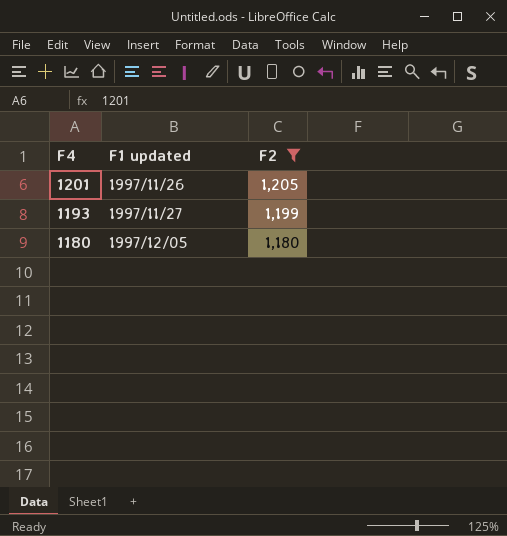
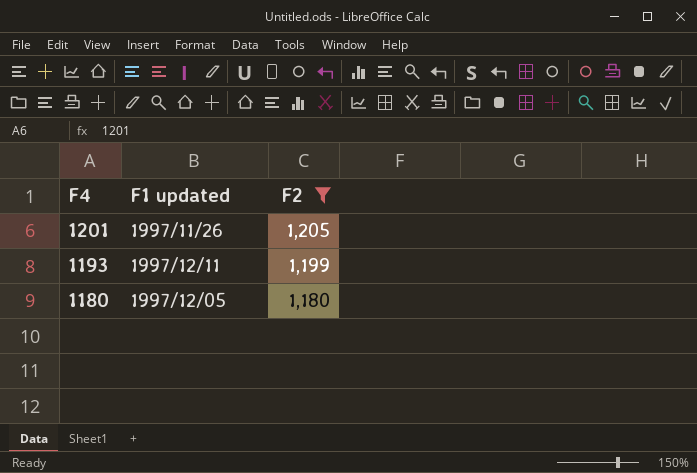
1193 | F1 updated: 1997/11/27 -> 1997/12/11

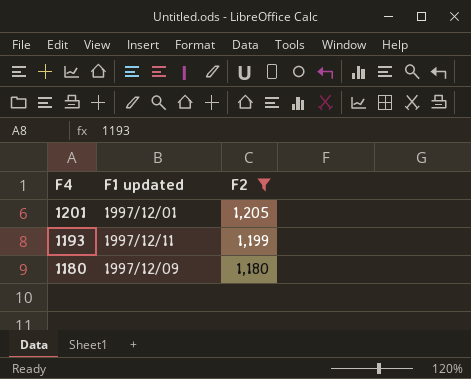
1201 | F1 updated: 1997/11/26 -> 1997/12/01
1180 | F1 updated: 1997/12/05 -> 1997/12/09

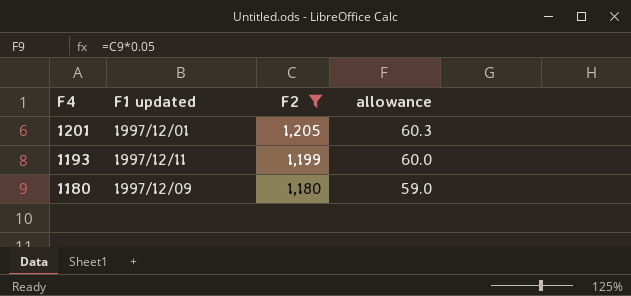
column allowance | formula: none -> [F2] * 0.05

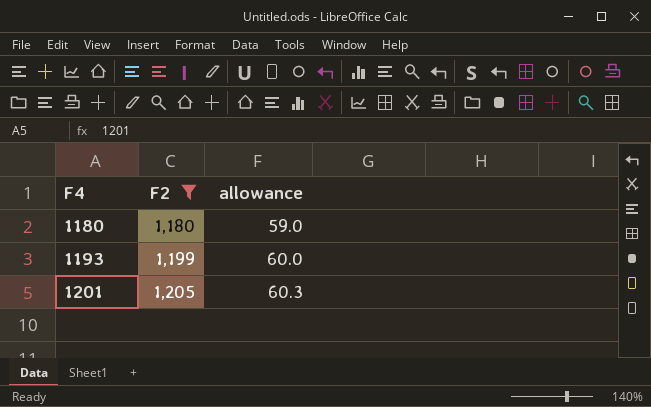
row order: F4 descending -> F4 ascending
column F1 updated | position: 2 -> none

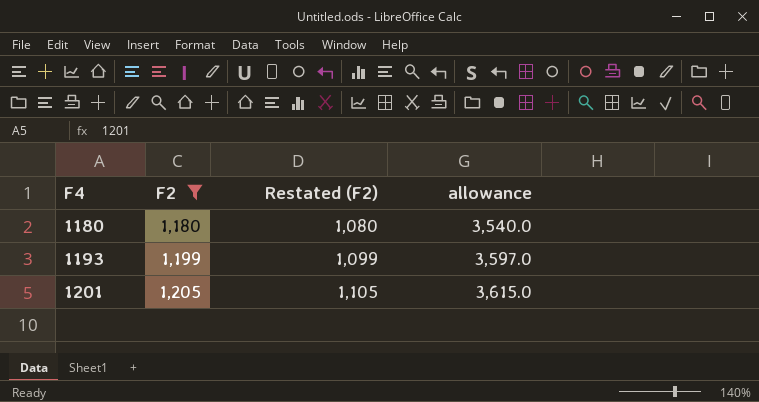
column Restated (F2) | formula: none -> [F2] - 100
column allowance | formula: [F2] * 0.05 -> [F2] * 3

